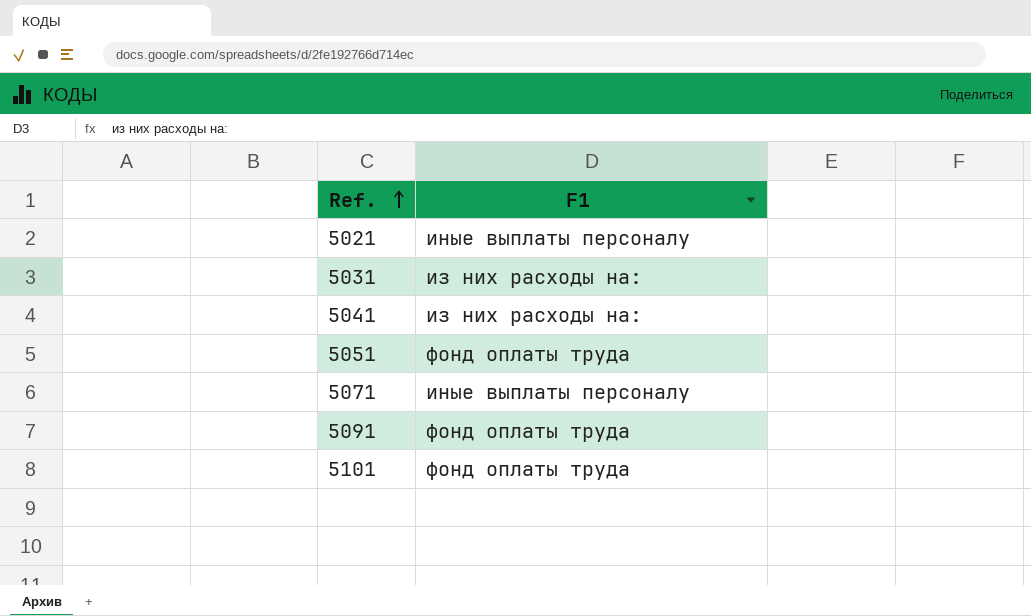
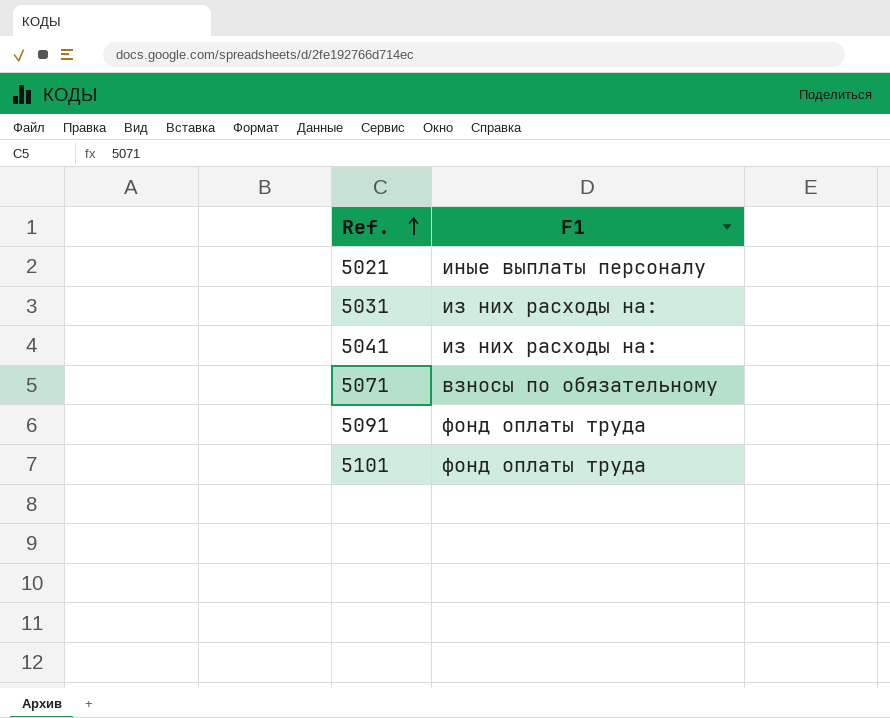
row 5051: фонд оплаты труда -> none
5071 | F1: иные выплаты персоналу -> взносы по обязательному

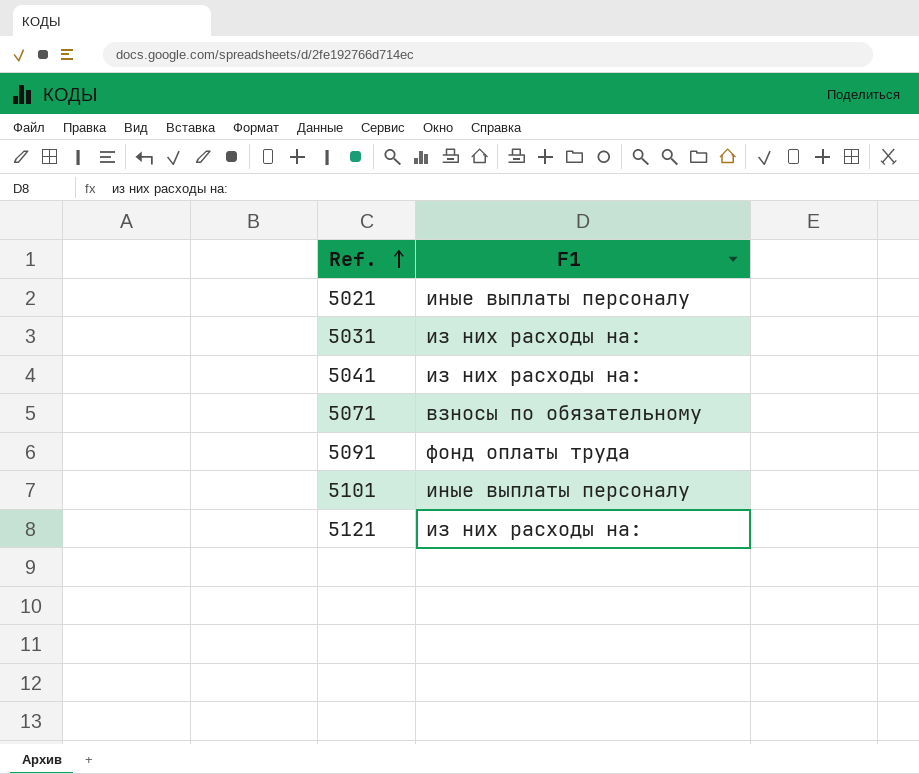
5101 | F1: фонд оплаты труда -> иные выплаты персоналу
row 5121: none -> из них расходы на:

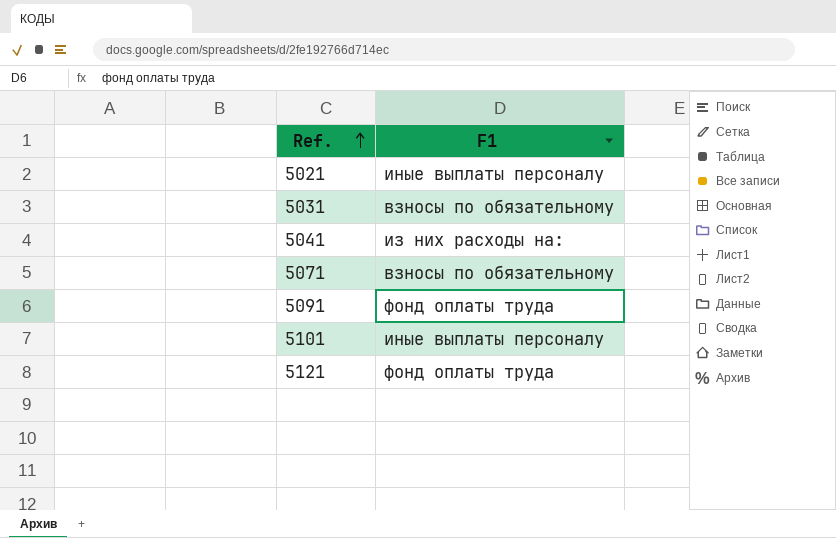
5031 | F1: из них расходы на: -> взносы по обязательному
5121 | F1: из них расходы на: -> фонд оплаты труда

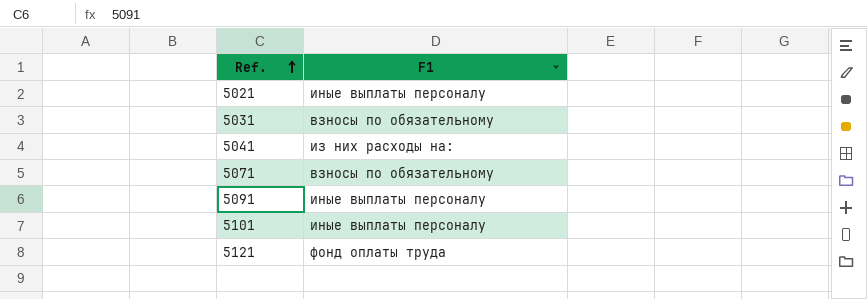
5091 | F1: фонд оплаты труда -> иные выплаты персоналу

